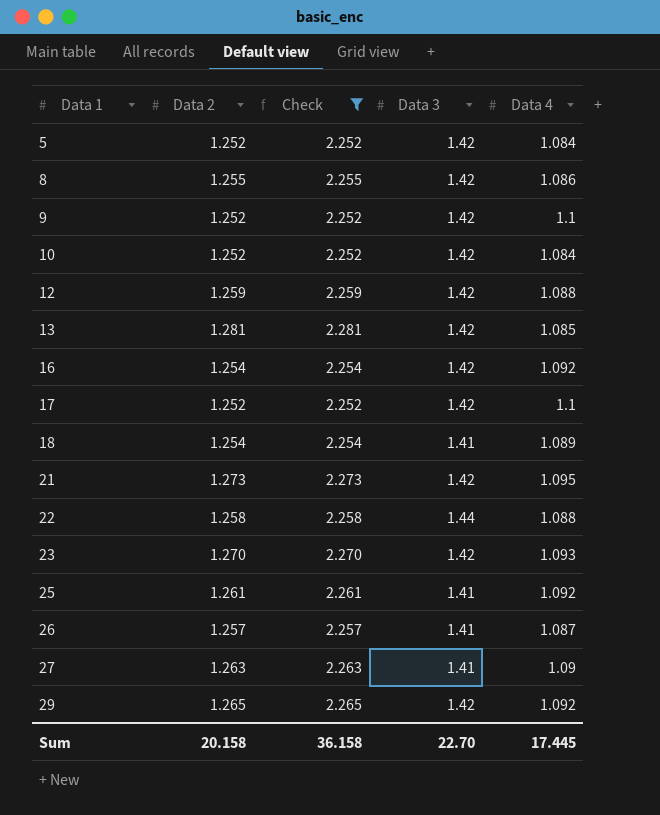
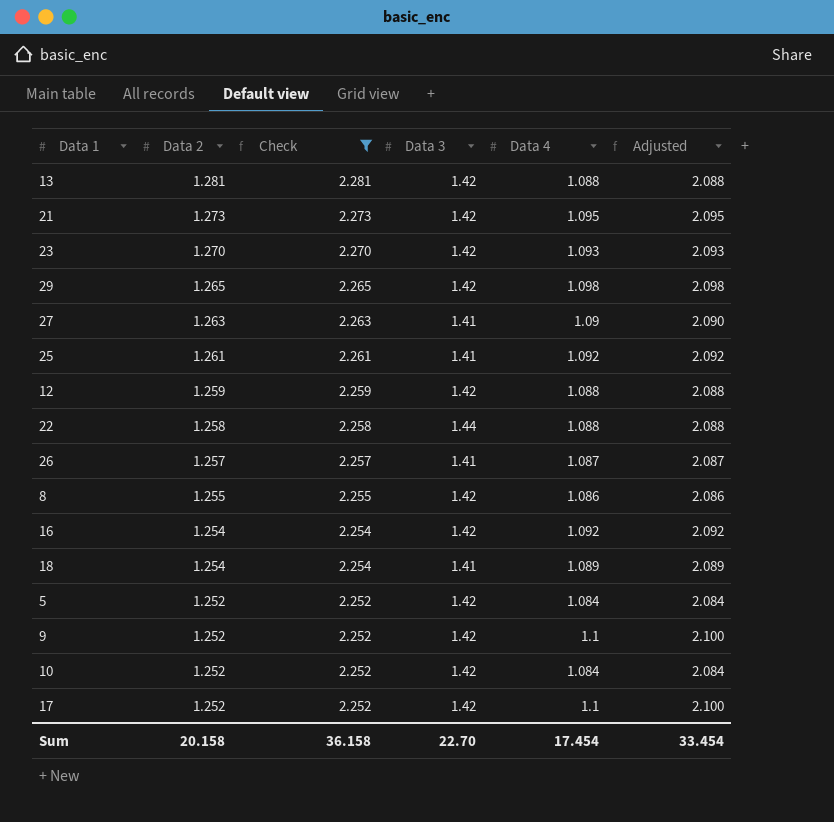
row order: Data 1 ascending -> Data 2 descending
column Adjusted | formula: none -> [Data 4] + 1
13 | Data 4: 1.085 -> 1.088
29 | Data 4: 1.092 -> 1.098
Sum | Data 4: 17.445 -> 17.454

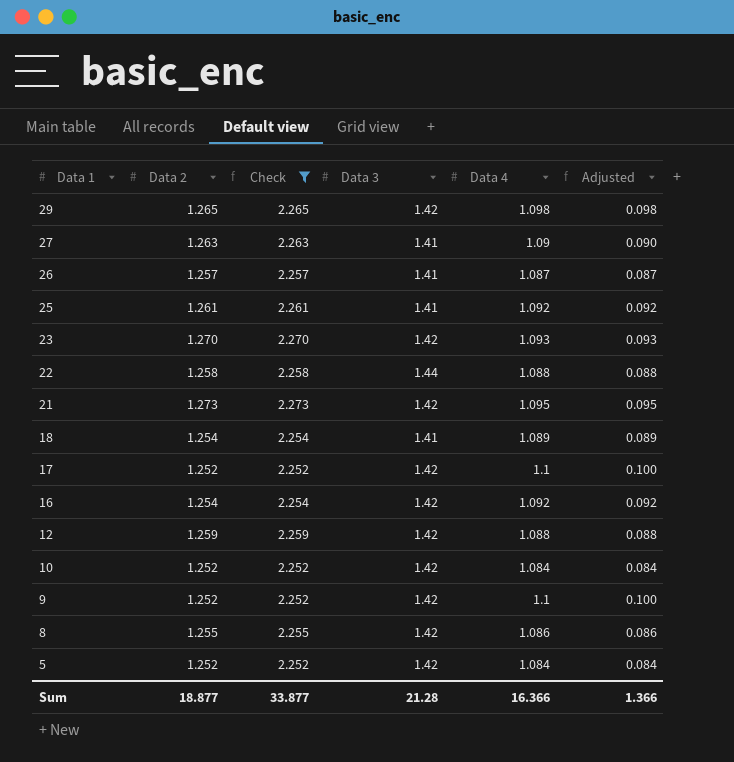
row order: Data 2 descending -> Data 1 descending
column Adjusted | formula: [Data 4] + 1 -> [Data 4] - 1
row 13: 1.281 | 2.281 | 1.42 | 1.088 | 2.088 -> none
Sum | Data 2: 20.158 -> 18.877
Sum | Check: 36.158 -> 33.877
Sum | Data 3: 22.70 -> 21.28
Sum | Data 4: 17.454 -> 16.366
Sum | Adjusted: 33.454 -> 1.366

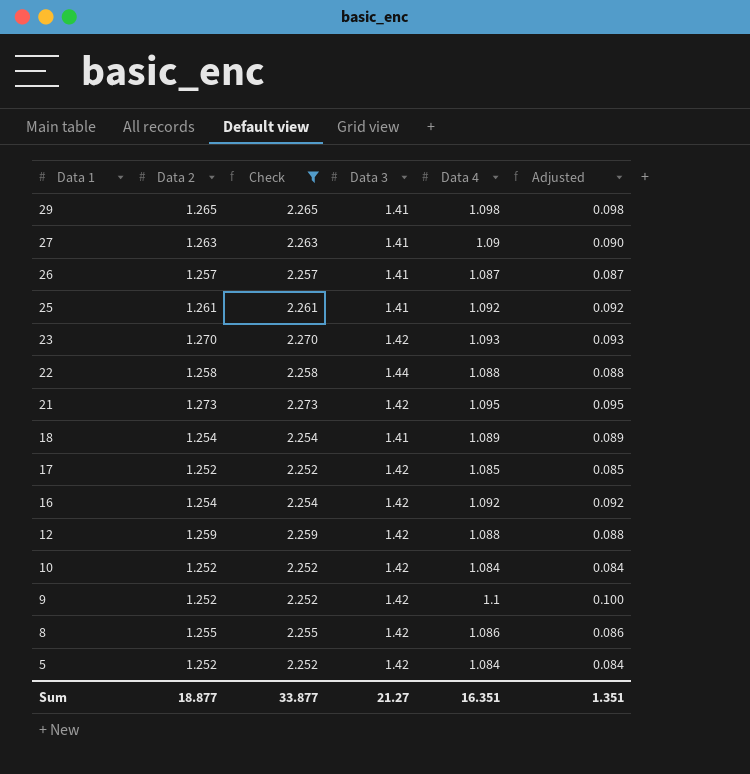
29 | Data 3: 1.42 -> 1.41
17 | Data 4: 1.1 -> 1.085
17 | Adjusted: 0.100 -> 0.085
Sum | Data 3: 21.28 -> 21.27
Sum | Data 4: 16.366 -> 16.351
Sum | Adjusted: 1.366 -> 1.351

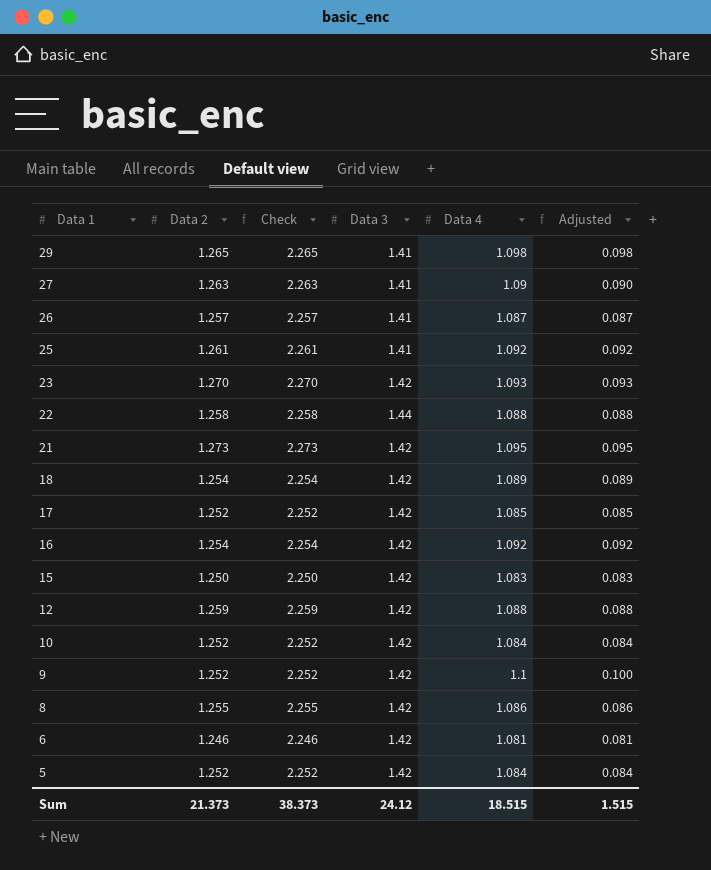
filter: Check >= 2.252 -> none
18 | Data 3: 1.41 -> 1.42
Sum | Data 2: 18.877 -> 21.373
Sum | Check: 33.877 -> 38.373
Sum | Data 3: 21.27 -> 24.12
Sum | Data 4: 16.351 -> 18.515
Sum | Adjusted: 1.351 -> 1.515

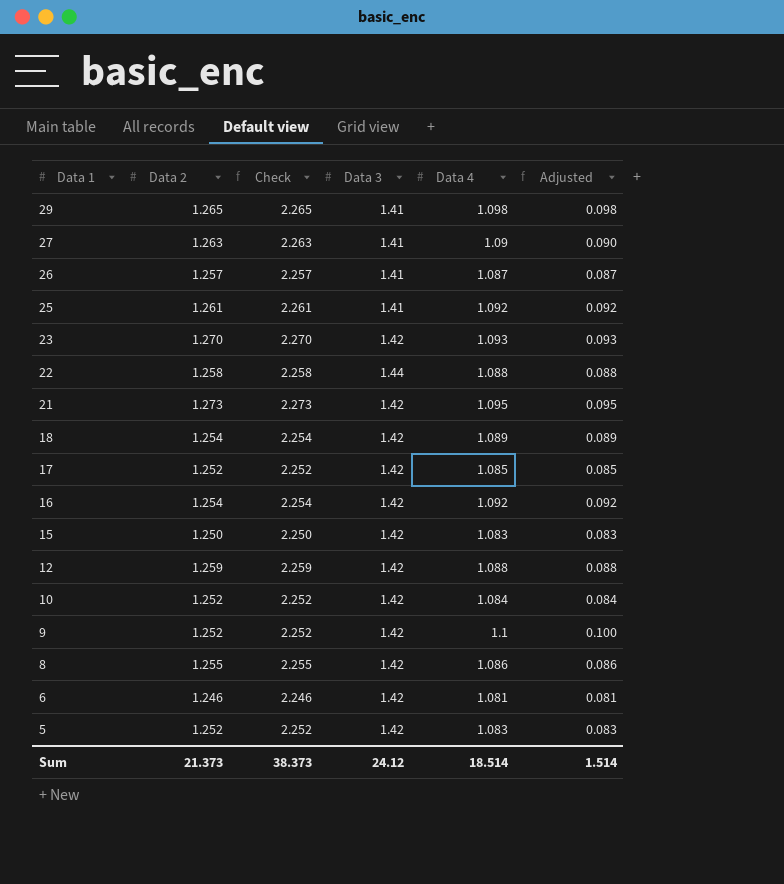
5 | Data 4: 1.084 -> 1.083
5 | Adjusted: 0.084 -> 0.083
Sum | Data 4: 18.515 -> 18.514
Sum | Adjusted: 1.515 -> 1.514

